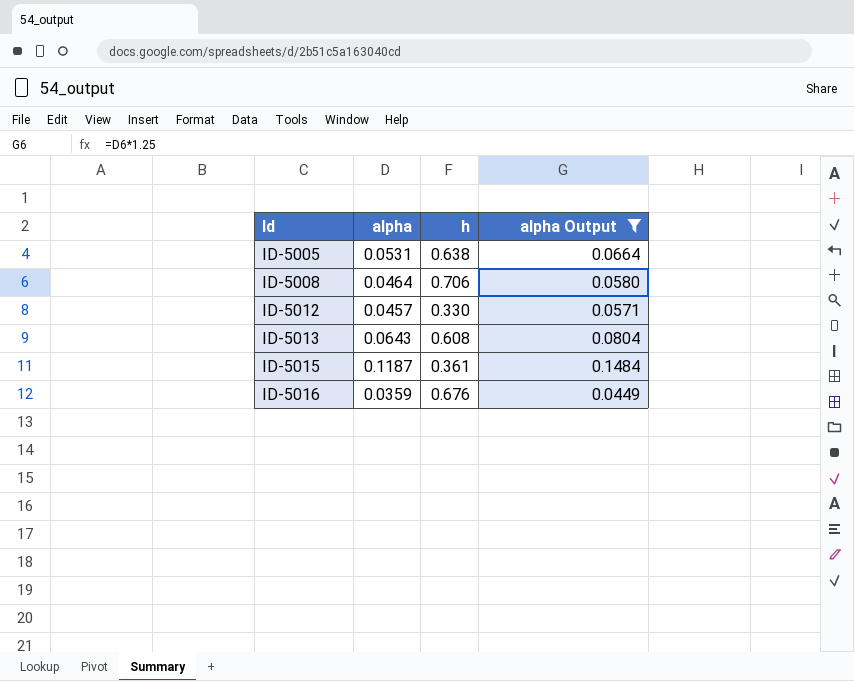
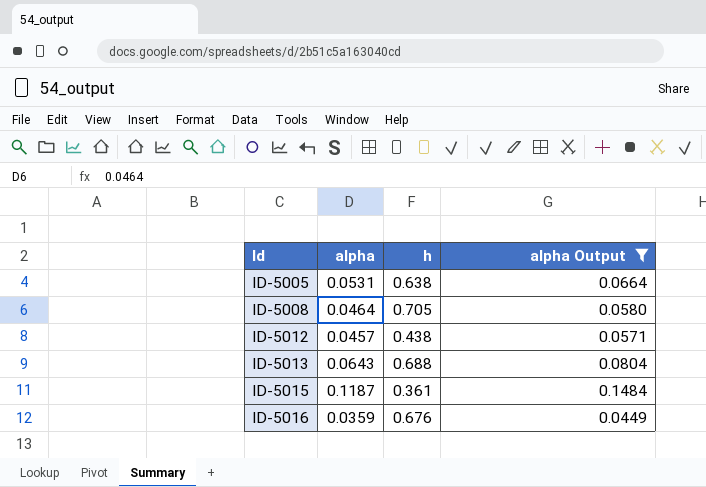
ID-5008 | h: 0.706 -> 0.705
ID-5012 | h: 0.330 -> 0.438
ID-5013 | h: 0.608 -> 0.688

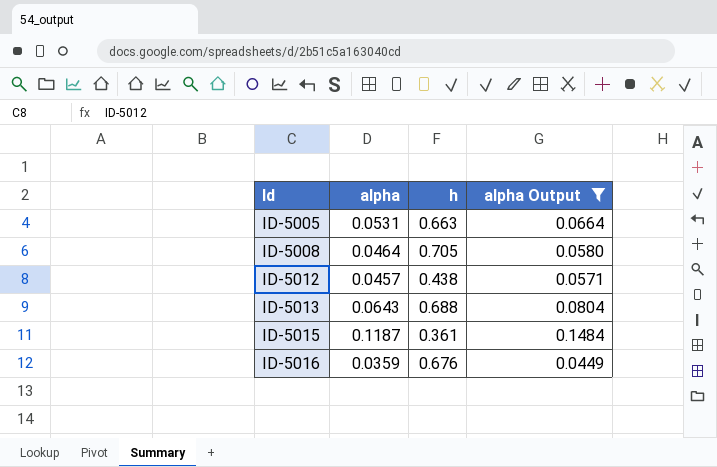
ID-5005 | h: 0.638 -> 0.663

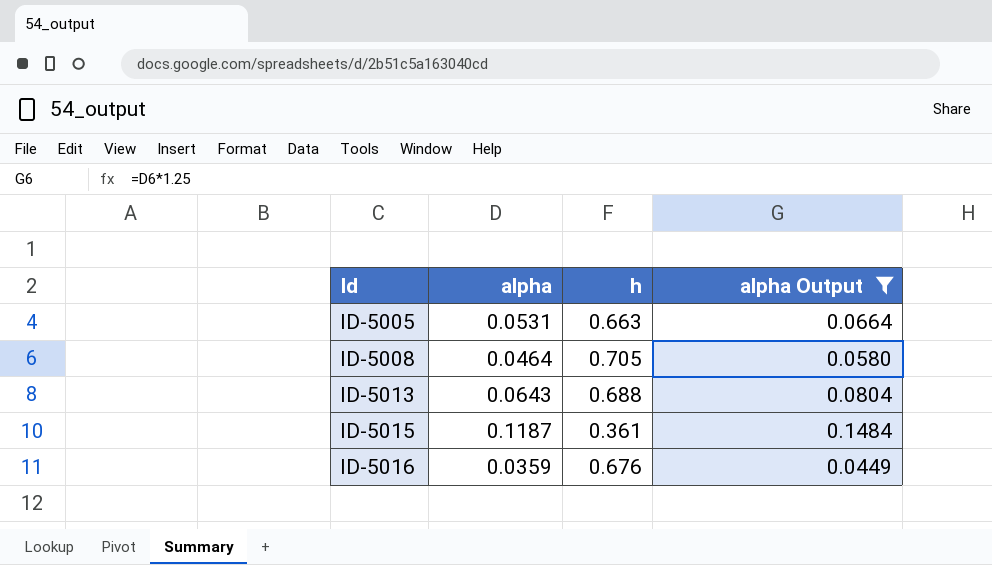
row ID-5012: 0.0457 | 0.438 | 0.0571 -> none

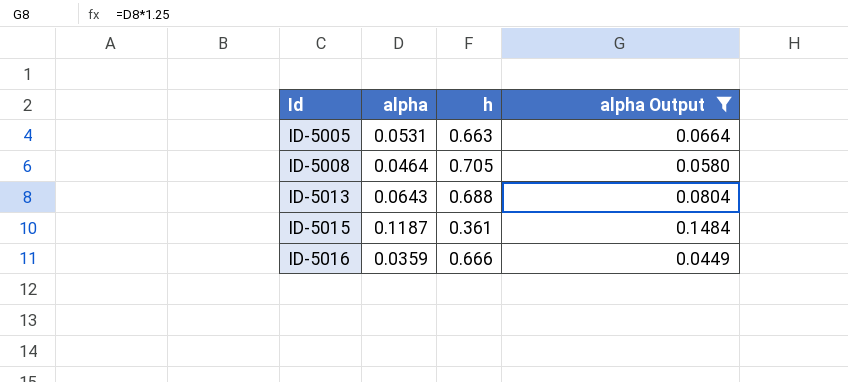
ID-5016 | h: 0.676 -> 0.666

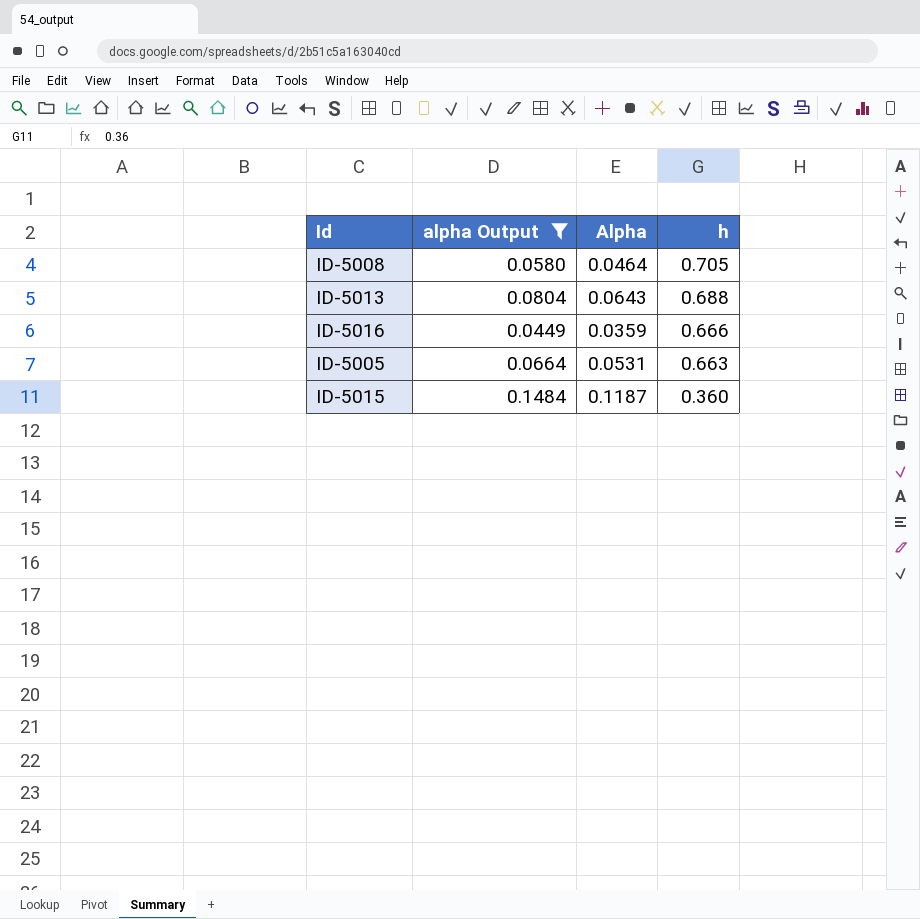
row order: Id ascending -> h descending
column alpha Output | position: 4 -> 2
column name: alpha -> Alpha
ID-5015 | h: 0.361 -> 0.360

